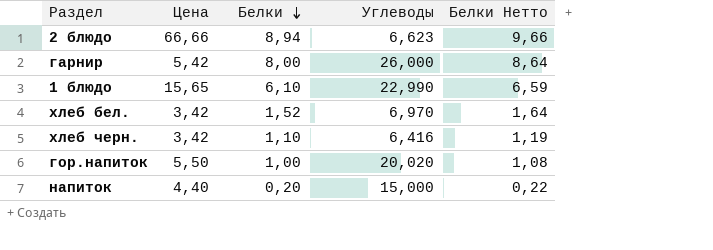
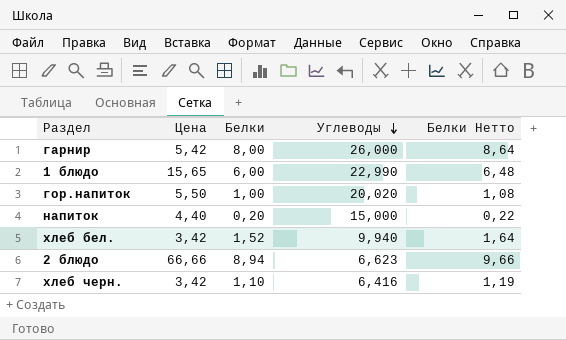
row order: Белки descending -> Углеводы descending
1 блюдо | Белки: 6,10 -> 6,00
1 блюдо | Белки Нетто: 6,59 -> 6,48
хлеб бел. | Углеводы: 6,970 -> 9,940

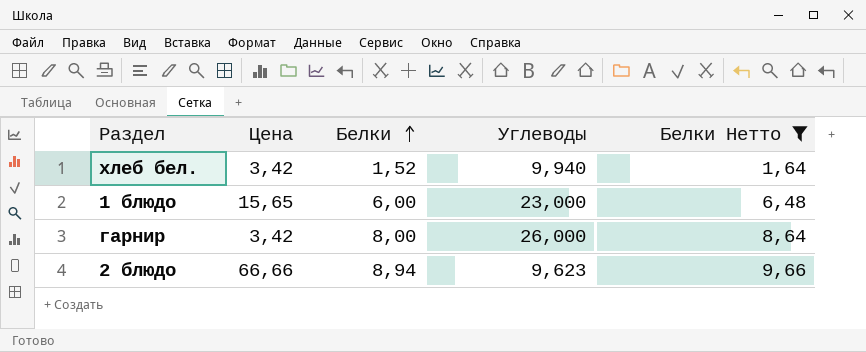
filter: none -> Белки Нетто >= 1,64
row order: Углеводы descending -> Белки ascending
1 блюдо | Углеводы: 22,990 -> 23,000
гарнир | Цена: 5,42 -> 3,42
2 блюдо | Углеводы: 6,623 -> 9,623

